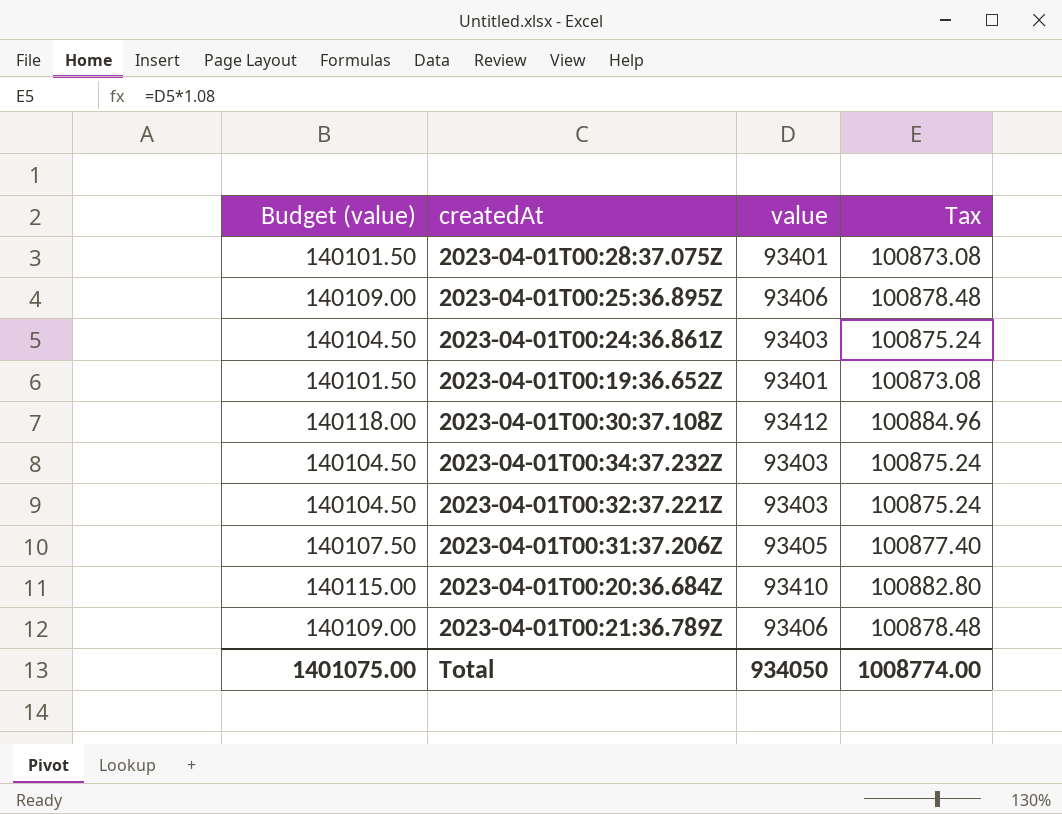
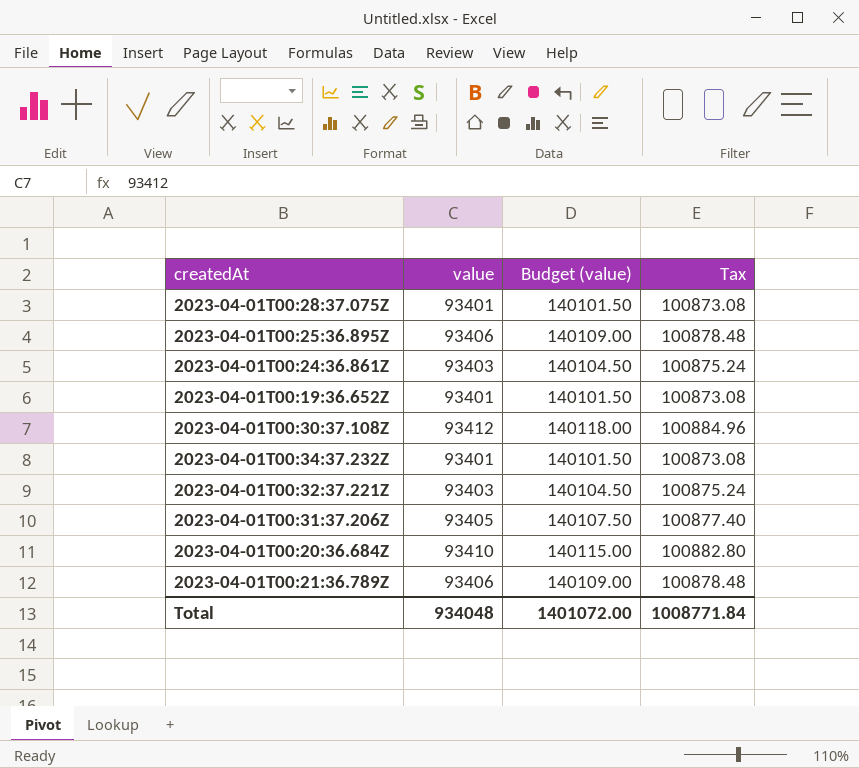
column Budget (value) | position: 1 -> 3
2023-04-01T00:34:37.232Z | value: 93403 -> 93401
2023-04-01T00:34:37.232Z | Budget (value): 140104.50 -> 140101.50
2023-04-01T00:34:37.232Z | Tax: 100875.24 -> 100873.08
Total | value: 934050 -> 934048
Total | Budget (value): 1401075.00 -> 1401072.00
Total | Tax: 1008774.00 -> 1008771.84

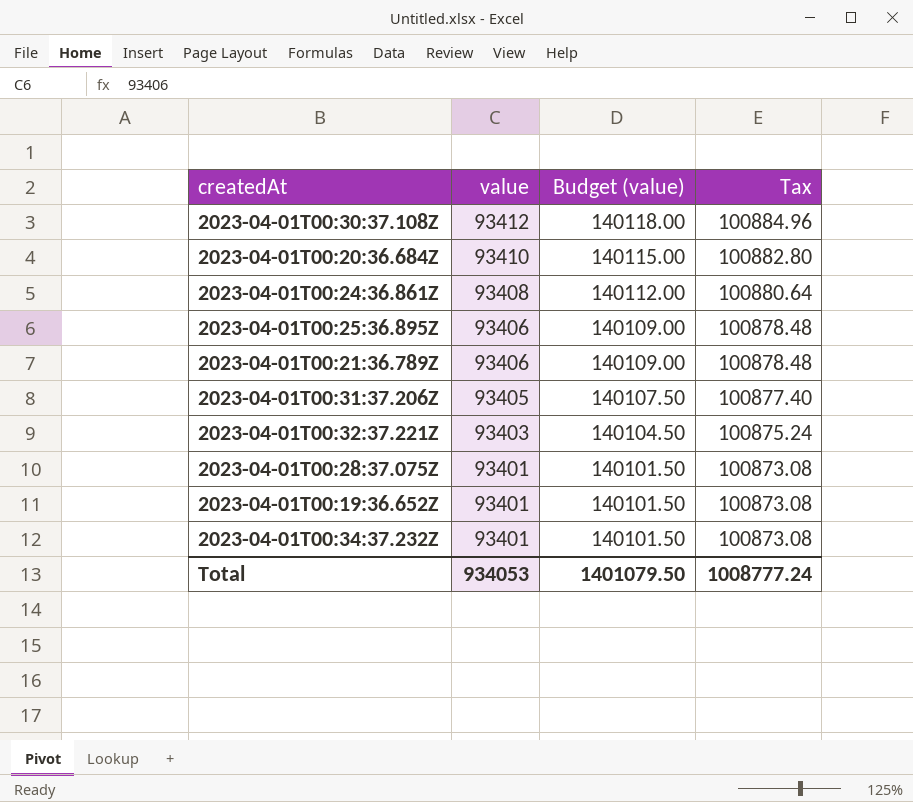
row order: none -> value descending
2023-04-01T00:24:36.861Z | value: 93403 -> 93408
2023-04-01T00:24:36.861Z | Budget (value): 140104.50 -> 140112.00
2023-04-01T00:24:36.861Z | Tax: 100875.24 -> 100880.64
Total | value: 934048 -> 934053
Total | Budget (value): 1401072.00 -> 1401079.50
Total | Tax: 1008771.84 -> 1008777.24

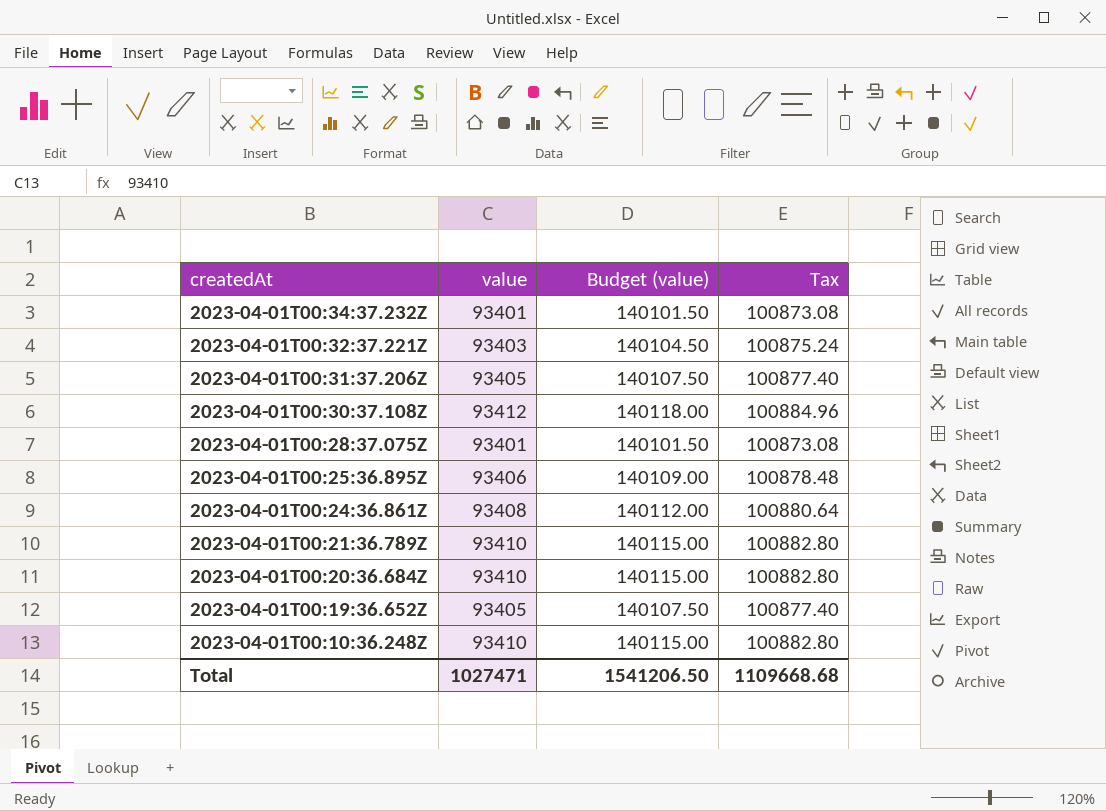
row order: value descending -> createdAt descending
2023-04-01T00:21:36.789Z | value: 93406 -> 93410
2023-04-01T00:21:36.789Z | Budget (value): 140109.00 -> 140115.00
2023-04-01T00:21:36.789Z | Tax: 100878.48 -> 100882.80
2023-04-01T00:19:36.652Z | value: 93401 -> 93405
2023-04-01T00:19:36.652Z | Budget (value): 140101.50 -> 140107.50
2023-04-01T00:19:36.652Z | Tax: 100873.08 -> 100877.40
row 2023-04-01T00:10:36.248Z: none -> 93410 | 140115.00 | 100882.80
Total | value: 934053 -> 1027471
Total | Budget (value): 1401079.50 -> 1541206.50
Total | Tax: 1008777.24 -> 1109668.68

